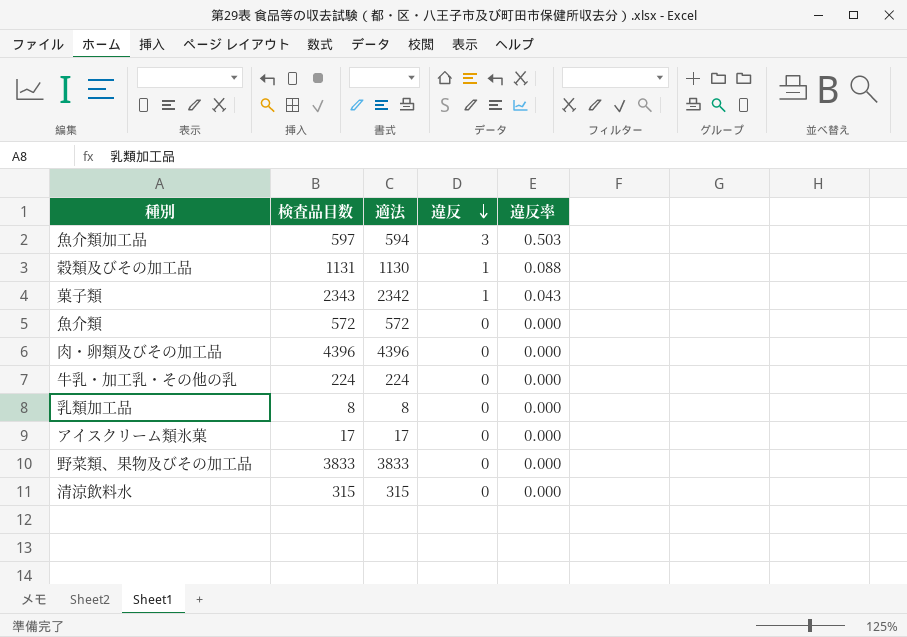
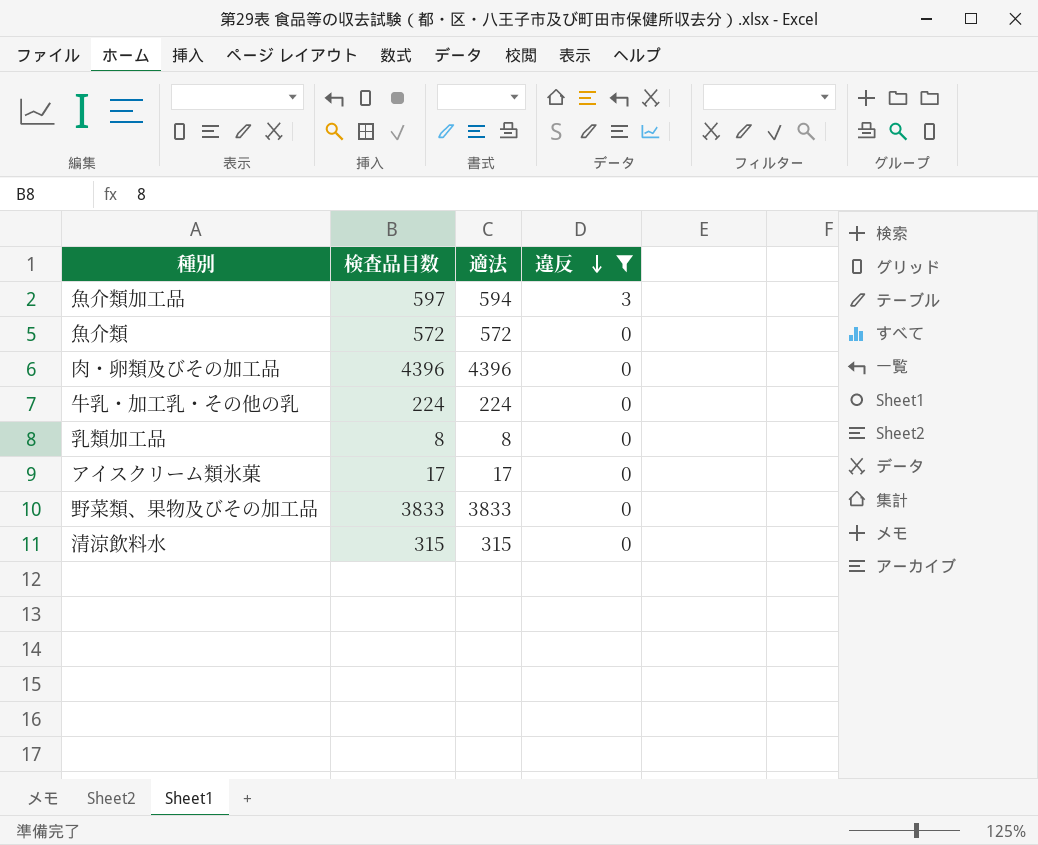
filter: none -> 違反 != 1
column 違反率 | position: 5 -> none

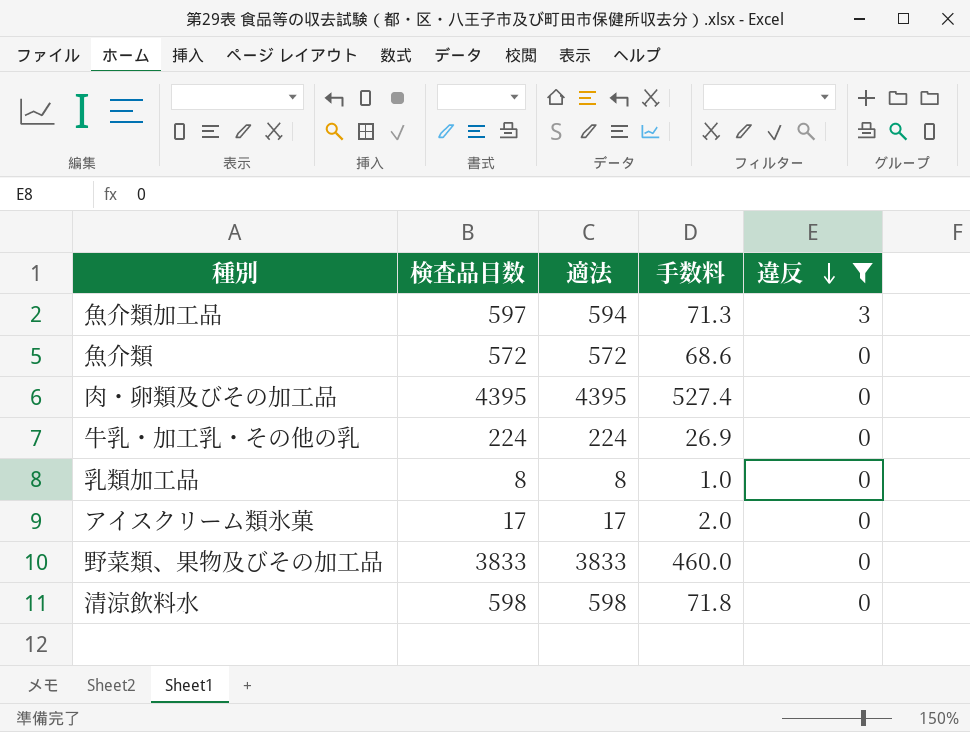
column 手数料 | formula: none -> [適法] * 0.12
肉・卵類及びその加工品 | 検査品目数: 4396 -> 4395
肉・卵類及びその加工品 | 適法: 4396 -> 4395
清涼飲料水 | 検査品目数: 315 -> 598
清涼飲料水 | 適法: 315 -> 598

